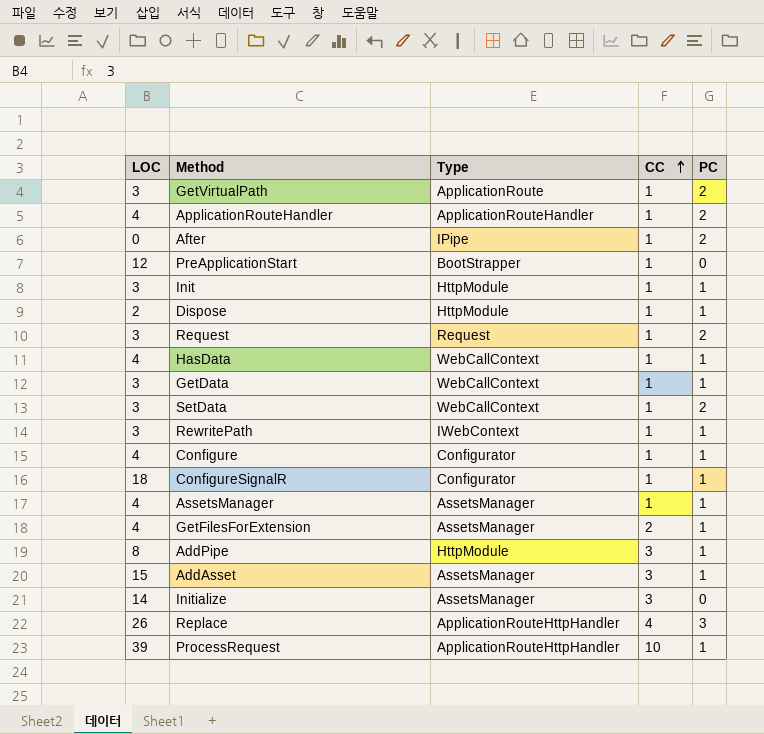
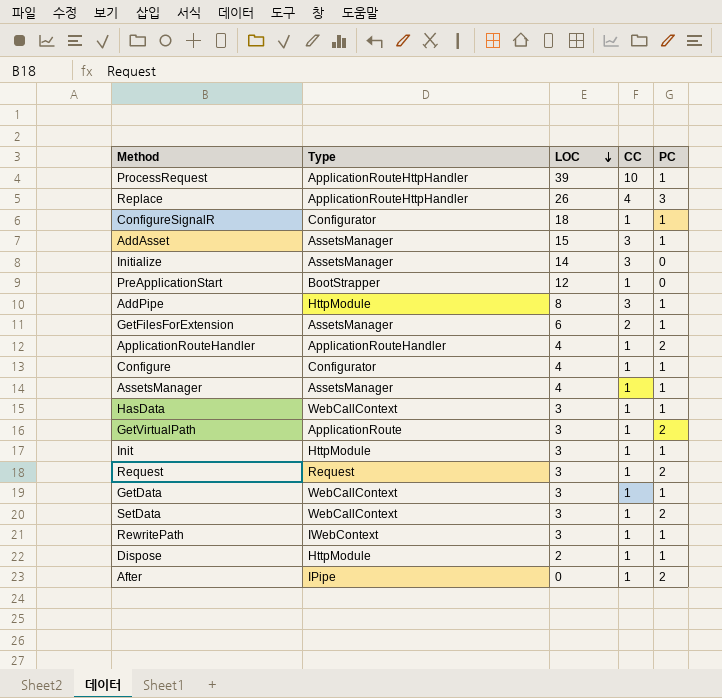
row order: CC ascending -> LOC descending
column LOC | position: 1 -> 3
GetFilesForExtension | LOC: 4 -> 6
HasData | LOC: 4 -> 3

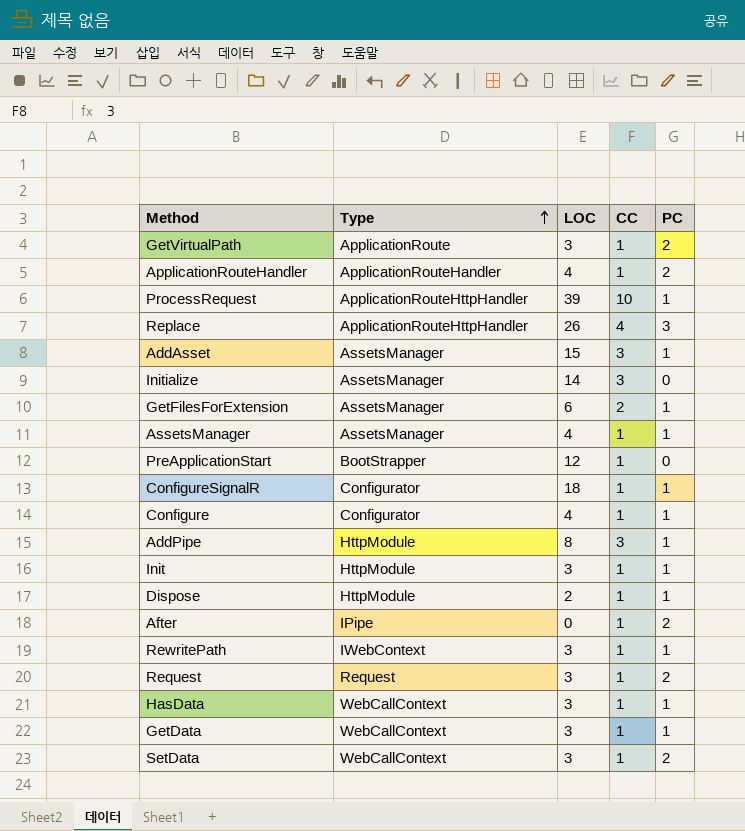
row order: LOC descending -> Type ascending

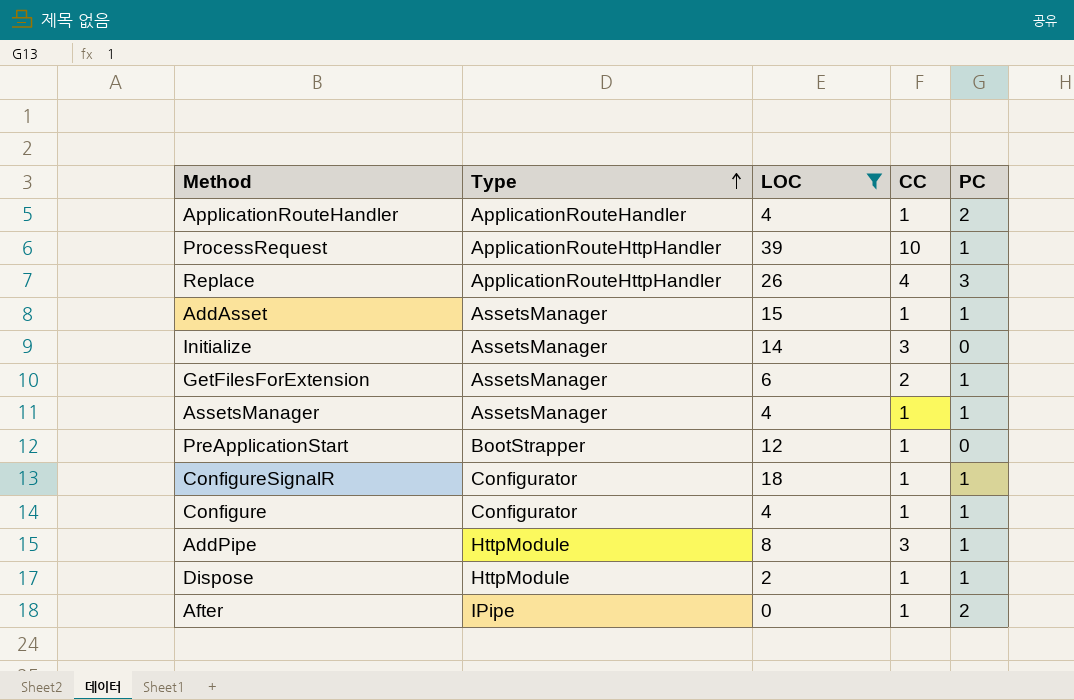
filter: none -> LOC != 3
AddAsset | CC: 3 -> 1

